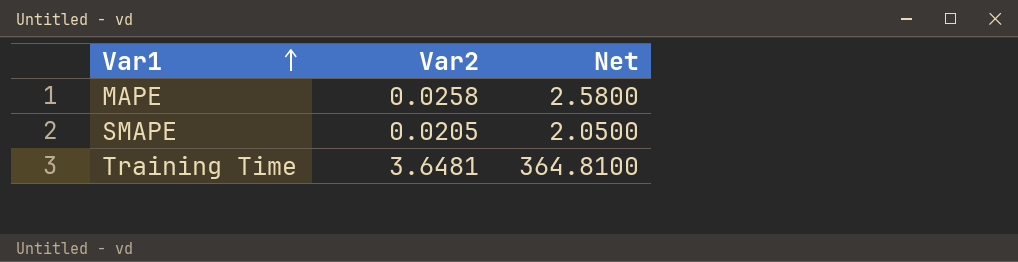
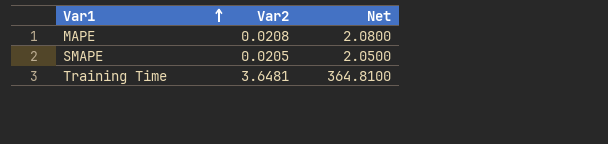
MAPE | Var2: 0.0258 -> 0.0208
MAPE | Net: 2.5800 -> 2.0800

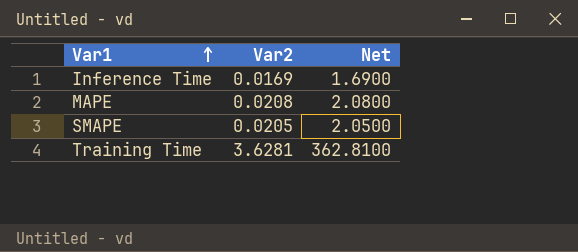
row Inference Time: none -> 0.0169 | 1.6900
Training Time | Var2: 3.6481 -> 3.6281
Training Time | Net: 364.8100 -> 362.8100

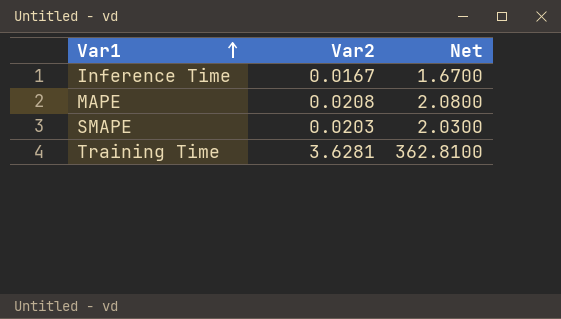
Inference Time | Var2: 0.0169 -> 0.0167
Inference Time | Net: 1.6900 -> 1.6700
SMAPE | Var2: 0.0205 -> 0.0203
SMAPE | Net: 2.0500 -> 2.0300

